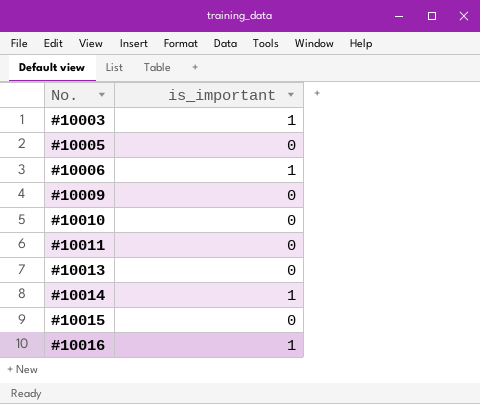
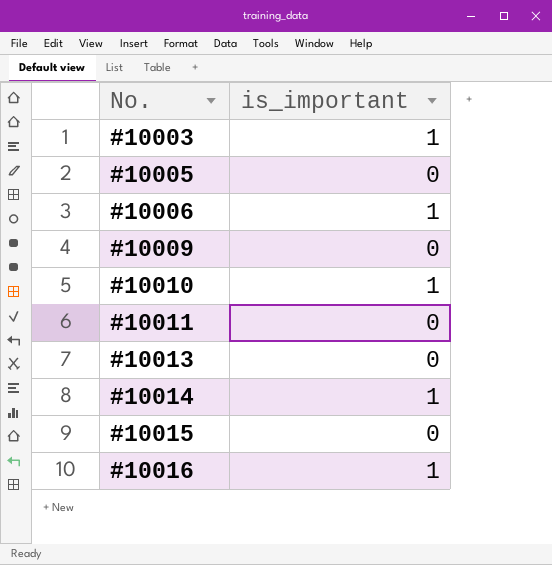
#10010 | is_important: 0 -> 1

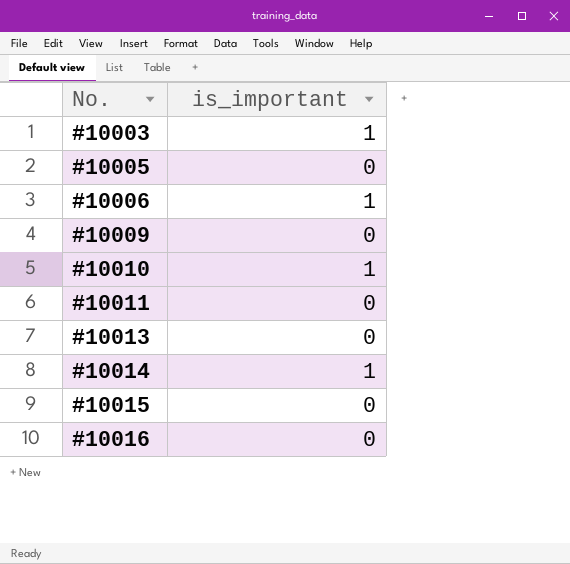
#10016 | is_important: 1 -> 0

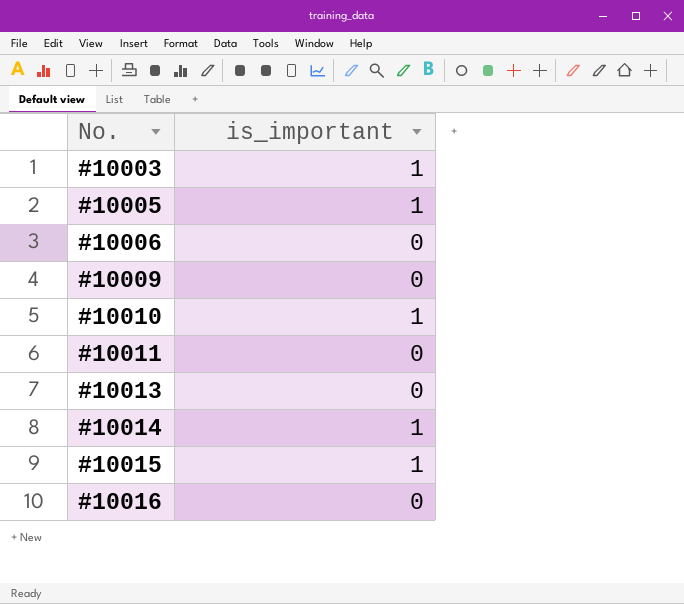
#10005 | is_important: 0 -> 1
#10006 | is_important: 1 -> 0
#10015 | is_important: 0 -> 1

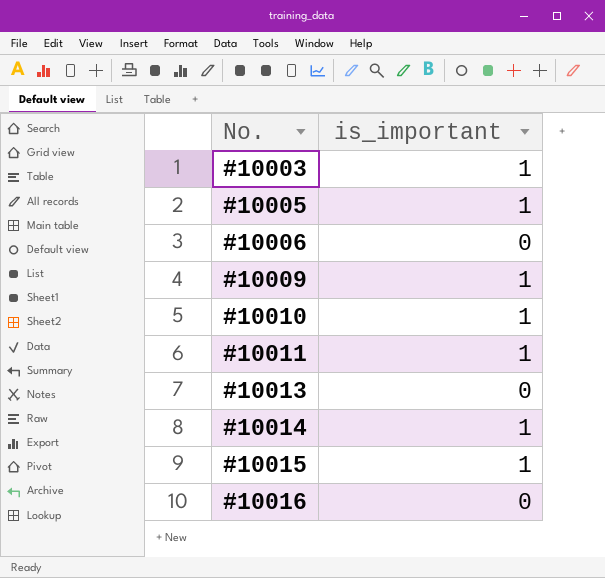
#10009 | is_important: 0 -> 1
#10011 | is_important: 0 -> 1

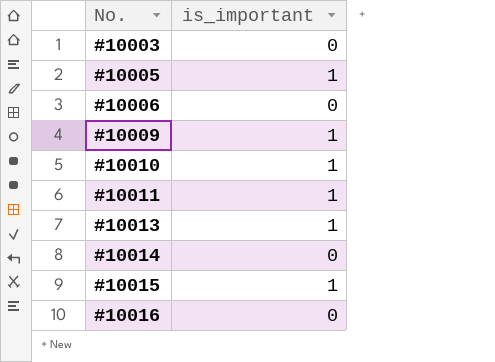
#10003 | is_important: 1 -> 0
#10013 | is_important: 0 -> 1
#10014 | is_important: 1 -> 0

